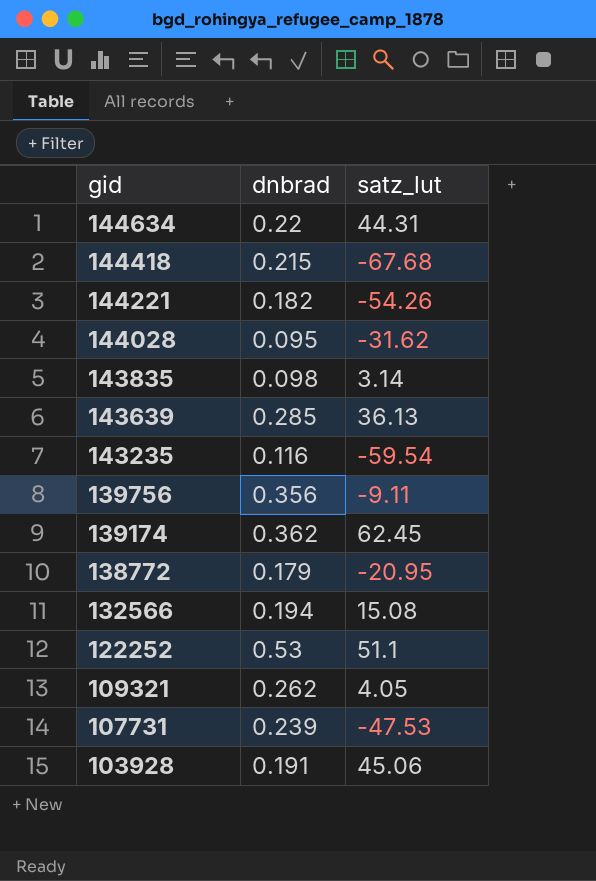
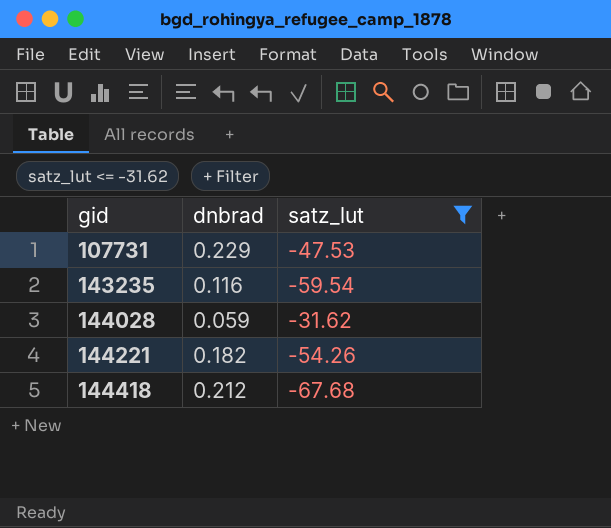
filter: none -> satz_lut <= -31.62
row order: gid descending -> gid ascending
107731 | dnbrad: 0.239 -> 0.229
144028 | dnbrad: 0.095 -> 0.059
144418 | dnbrad: 0.215 -> 0.212

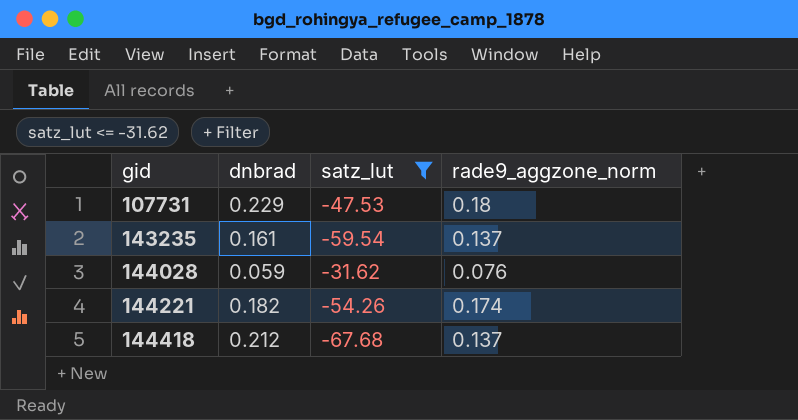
column rade9_aggzone_norm | position: none -> 4
143235 | dnbrad: 0.116 -> 0.161

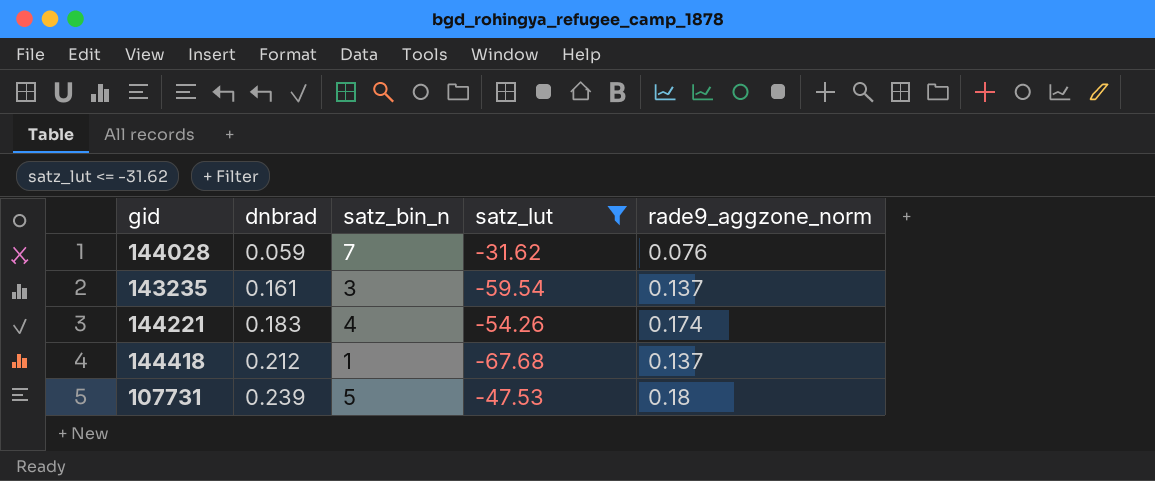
row order: gid ascending -> dnbrad ascending
column satz_bin_n | position: none -> 3
144221 | dnbrad: 0.182 -> 0.183
107731 | dnbrad: 0.229 -> 0.239

